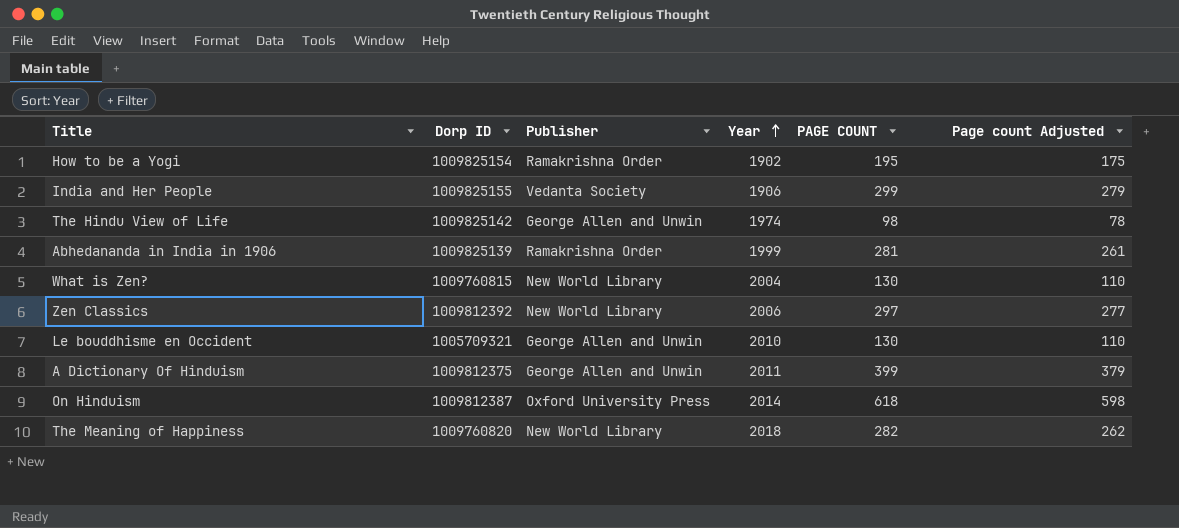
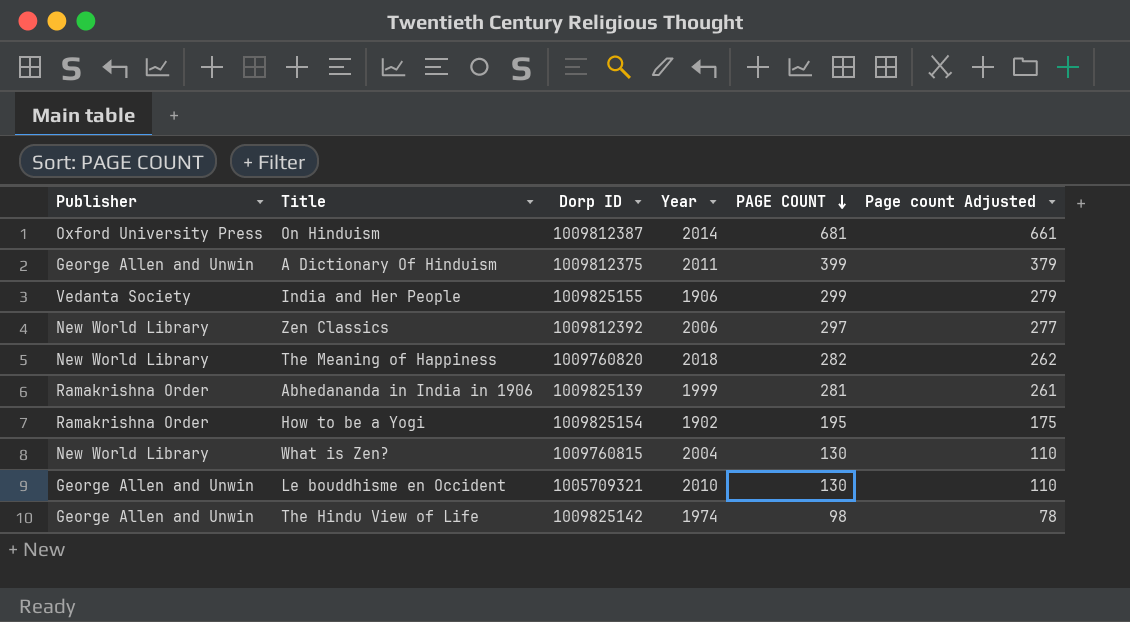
row order: Year ascending -> PAGE COUNT descending
column Publisher | position: 3 -> 1
On Hinduism | PAGE COUNT: 618 -> 681
On Hinduism | Page count Adjusted: 598 -> 661

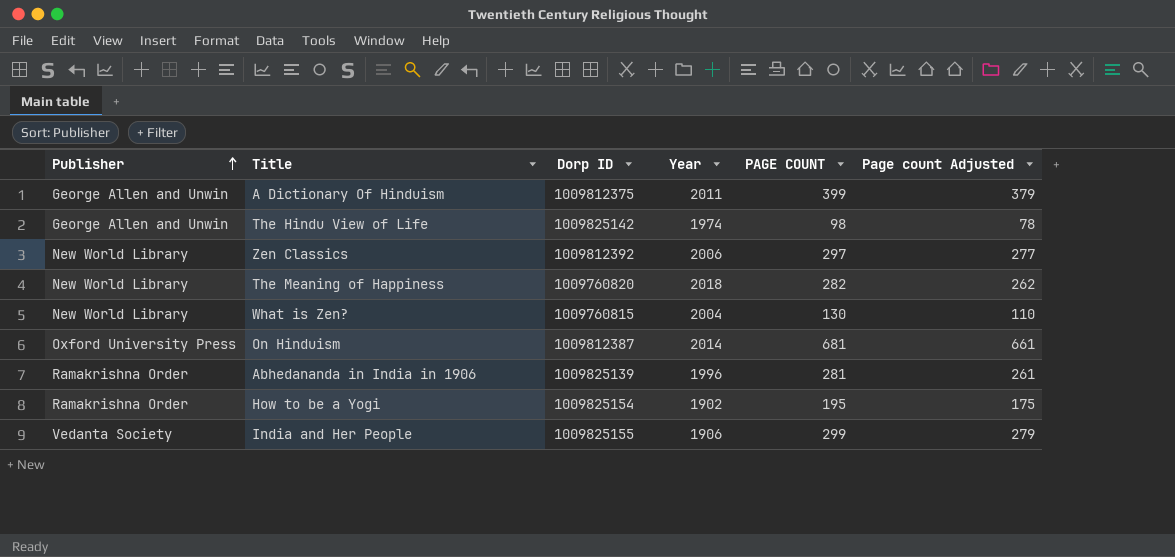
row order: PAGE COUNT descending -> Publisher ascending
row Le bouddhisme en Occident: George Allen and Unwin | 1005709321 | 2010 | 130 | 110 -> none
Abhedananda in India in 1906 | Year: 1999 -> 1996

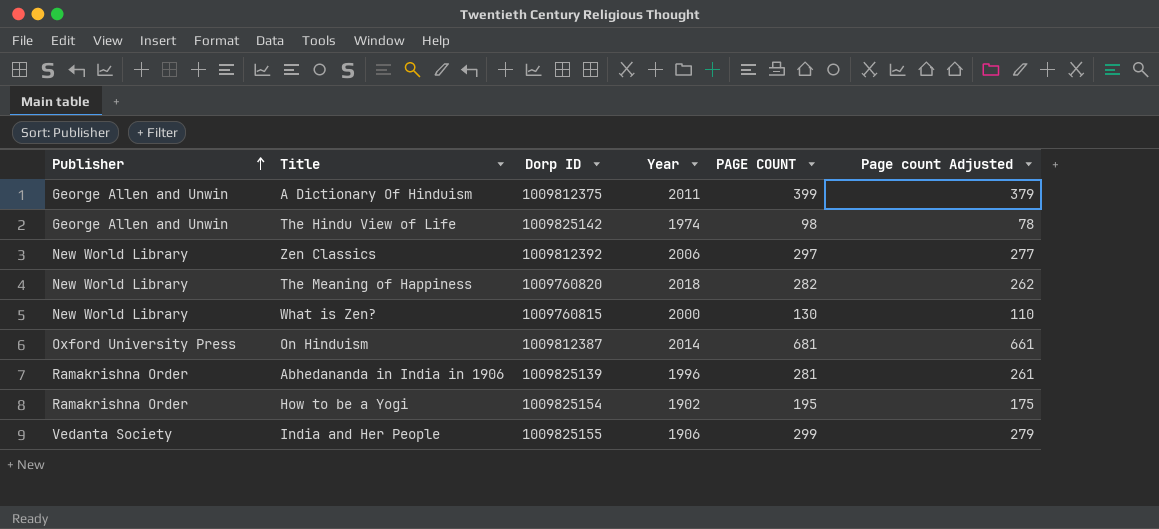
What is Zen? | Year: 2004 -> 2000

